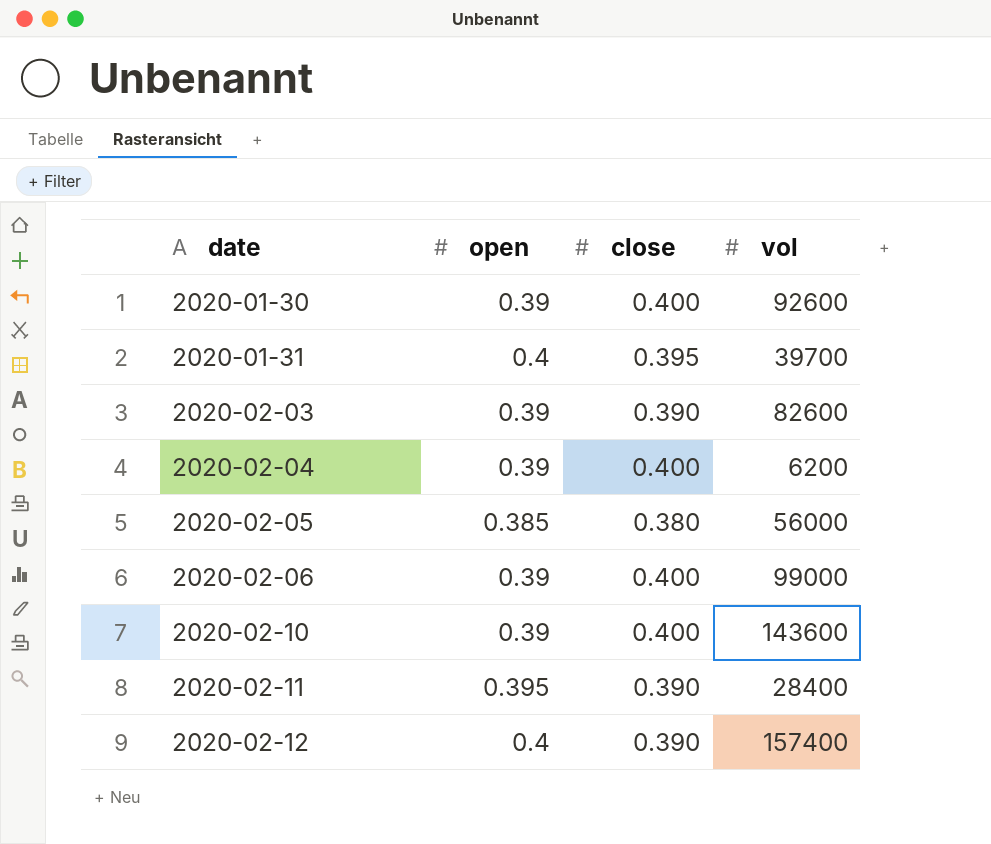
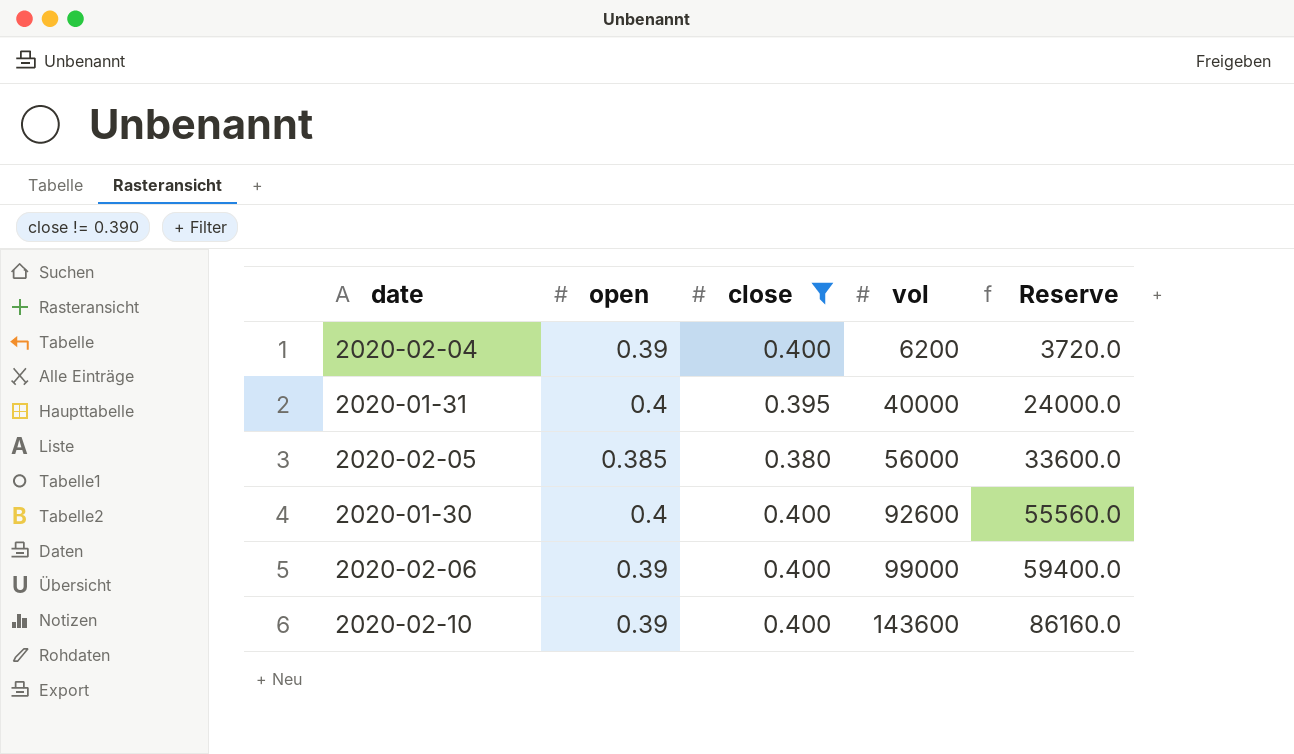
filter: none -> close != 0.390
row order: date ascending -> vol ascending
column Reserve | formula: none -> [vol] * 0.6
2020-01-31 | vol: 39700 -> 40000
2020-01-30 | open: 0.39 -> 0.4

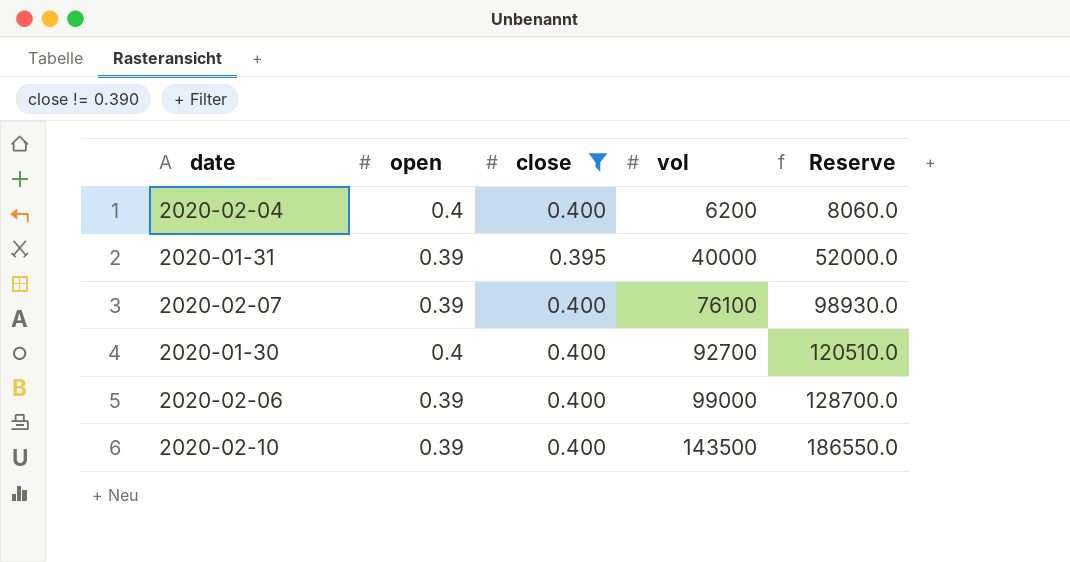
column Reserve | formula: [vol] * 0.6 -> [vol] * 1.3
row 2020-02-05: 0.385 | 0.380 | 56000 | 33600.0 -> none
2020-02-04 | open: 0.39 -> 0.4
2020-01-31 | open: 0.4 -> 0.39
row 2020-02-07: none -> 0.39 | 0.400 | 76100 | 98930.0
2020-01-30 | vol: 92600 -> 92700
2020-02-10 | vol: 143600 -> 143500

